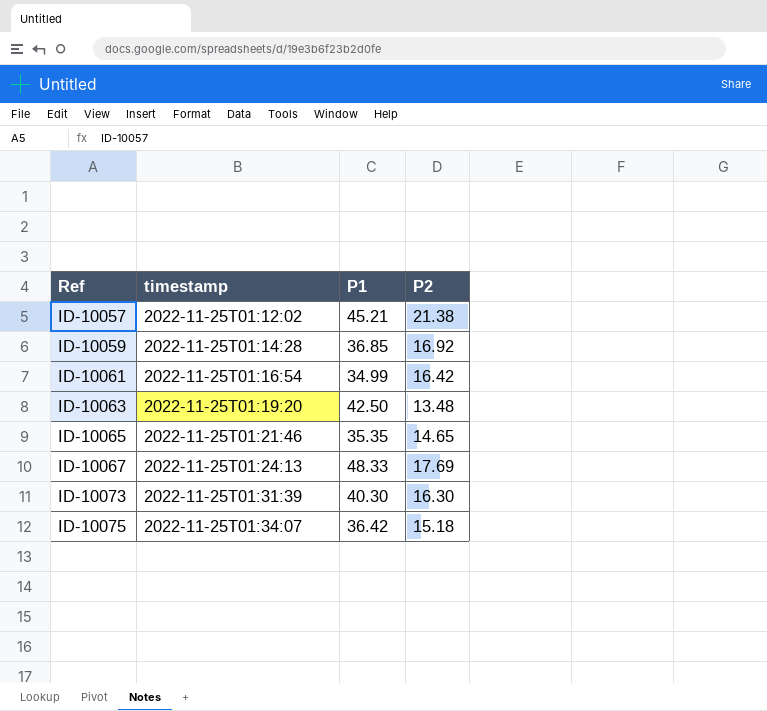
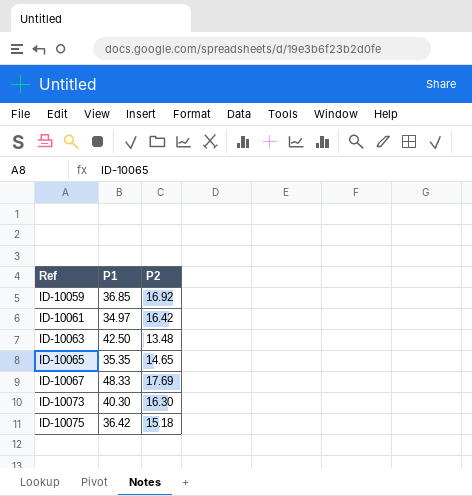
column timestamp | position: 2 -> none
row ID-10057: 2022-11-25T01:12:02 | 45.21 | 21.38 -> none
ID-10061 | P1: 34.99 -> 34.97

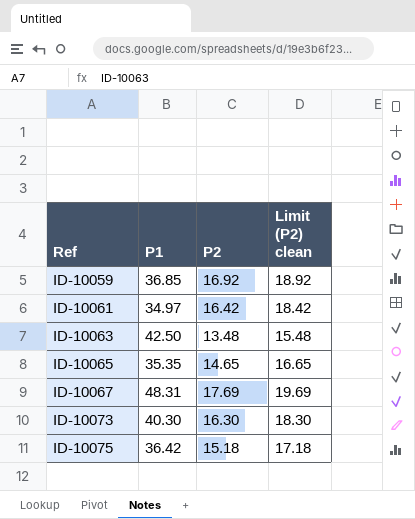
column Limit (P2) clean | formula: none -> [P2] + 2
ID-10067 | P1: 48.33 -> 48.31

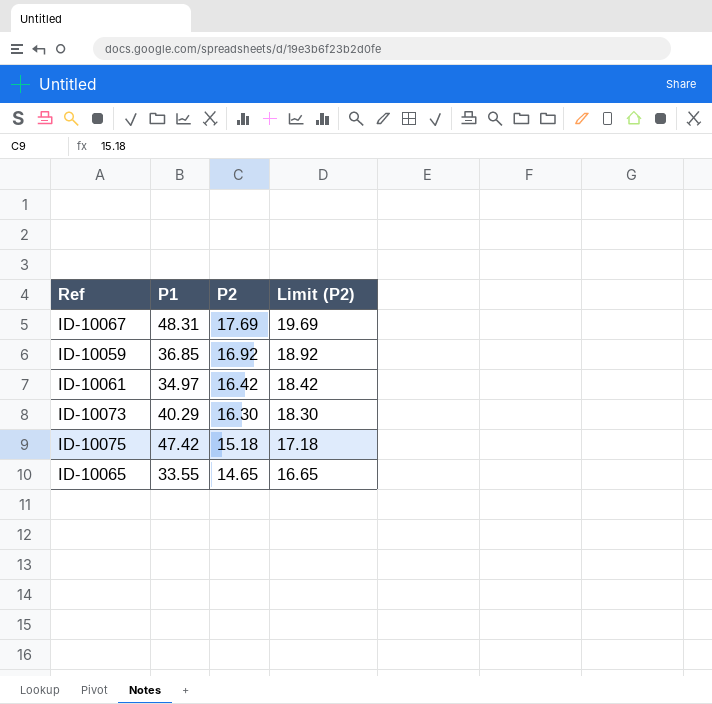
row order: Ref ascending -> P2 descending
column name: Limit (P2) clean -> Limit (P2)
row ID-10063: 42.50 | 13.48 | 15.48 -> none
ID-10073 | P1: 40.30 -> 40.29
ID-10075 | P1: 36.42 -> 47.42
ID-10065 | P1: 35.35 -> 33.55

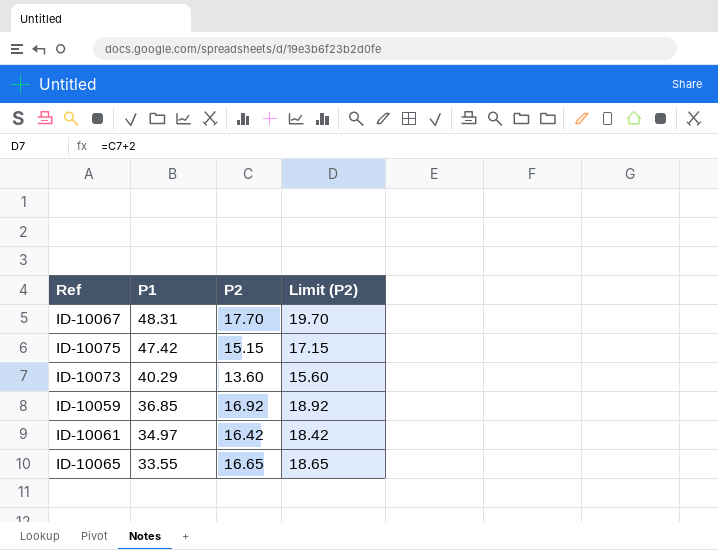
row order: P2 descending -> P1 descending
ID-10067 | P2: 17.69 -> 17.70
ID-10067 | Limit (P2): 19.69 -> 19.70
ID-10075 | P2: 15.18 -> 15.15
ID-10075 | Limit (P2): 17.18 -> 17.15
ID-10073 | P2: 16.30 -> 13.60
ID-10073 | Limit (P2): 18.30 -> 15.60
ID-10065 | P2: 14.65 -> 16.65
ID-10065 | Limit (P2): 16.65 -> 18.65

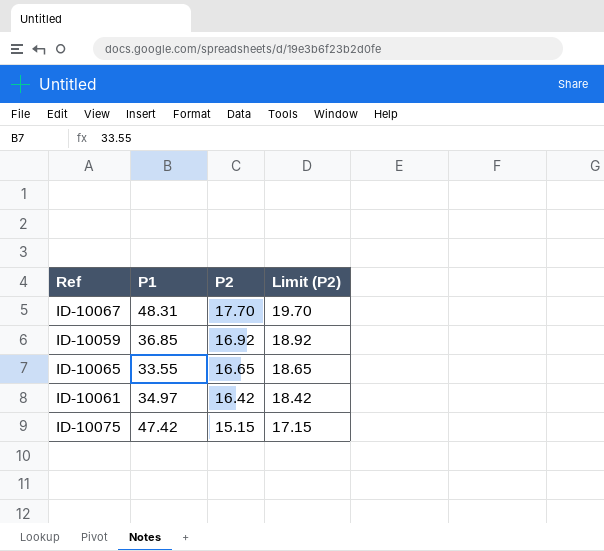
row order: P1 descending -> P2 descending
row ID-10073: 40.29 | 13.60 | 15.60 -> none

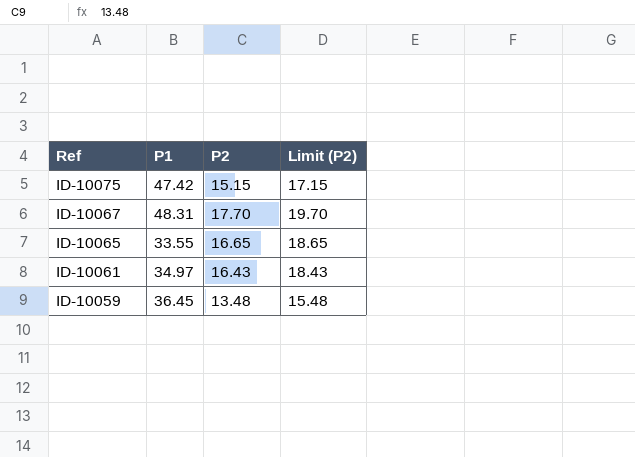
row order: P2 descending -> Ref descending
ID-10061 | P2: 16.42 -> 16.43
ID-10061 | Limit (P2): 18.42 -> 18.43
ID-10059 | P1: 36.85 -> 36.45
ID-10059 | P2: 16.92 -> 13.48
ID-10059 | Limit (P2): 18.92 -> 15.48

